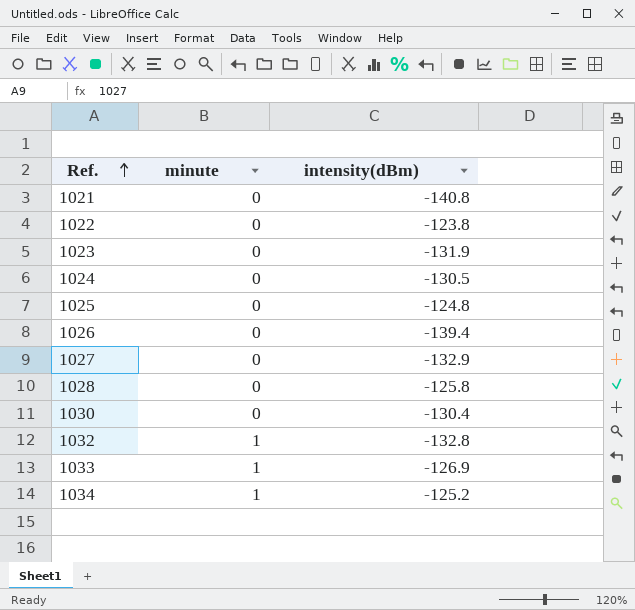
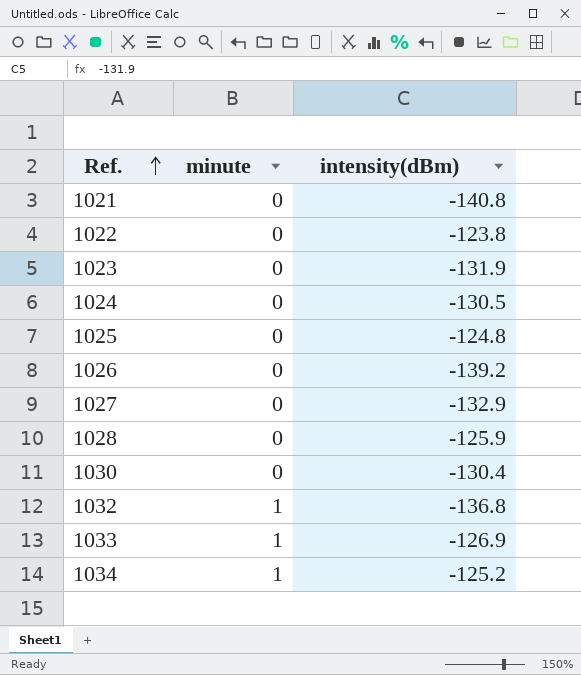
1026 | intensity(dBm): -139.4 -> -139.2
1028 | intensity(dBm): -125.8 -> -125.9
1032 | intensity(dBm): -132.8 -> -136.8

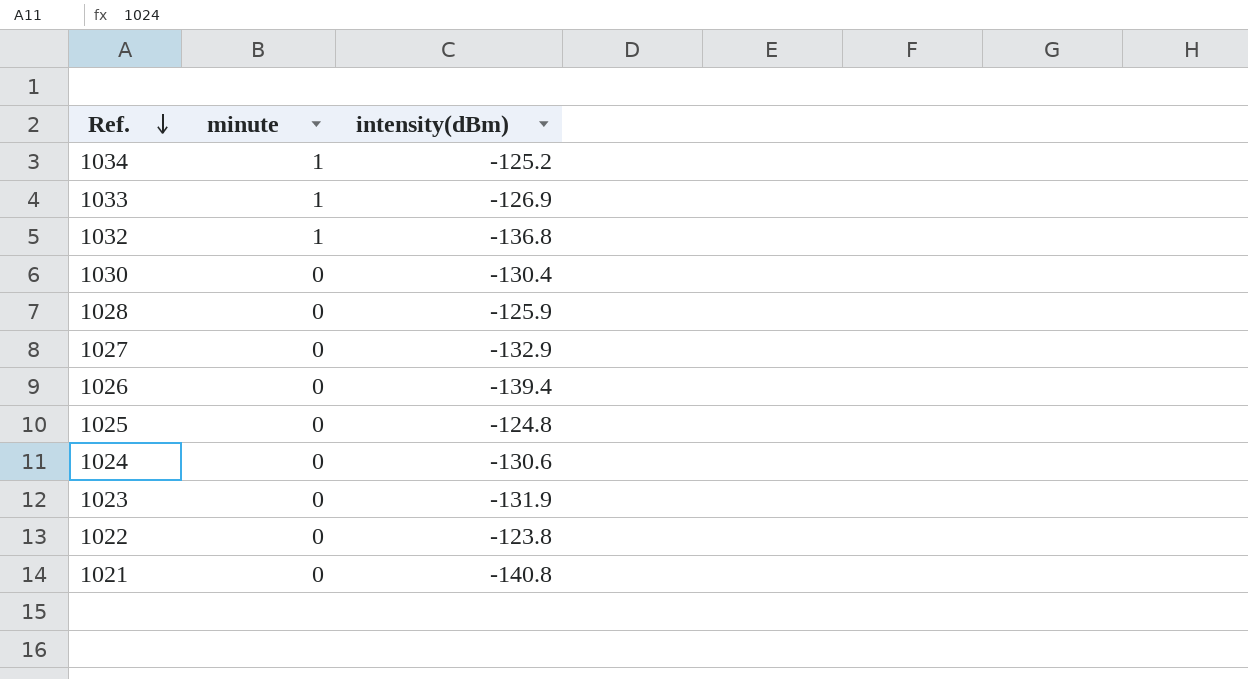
row order: Ref. ascending -> Ref. descending
1026 | intensity(dBm): -139.2 -> -139.4
1024 | intensity(dBm): -130.5 -> -130.6

